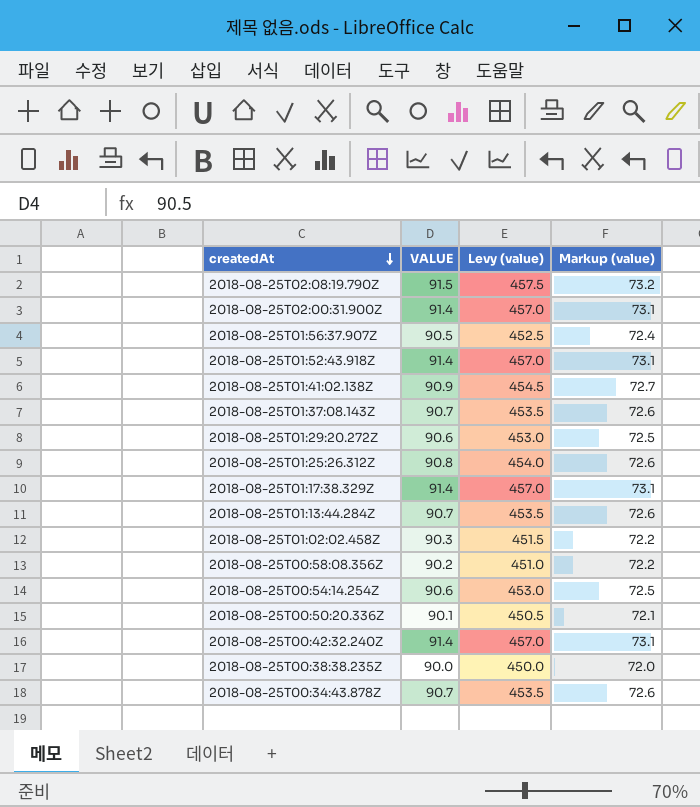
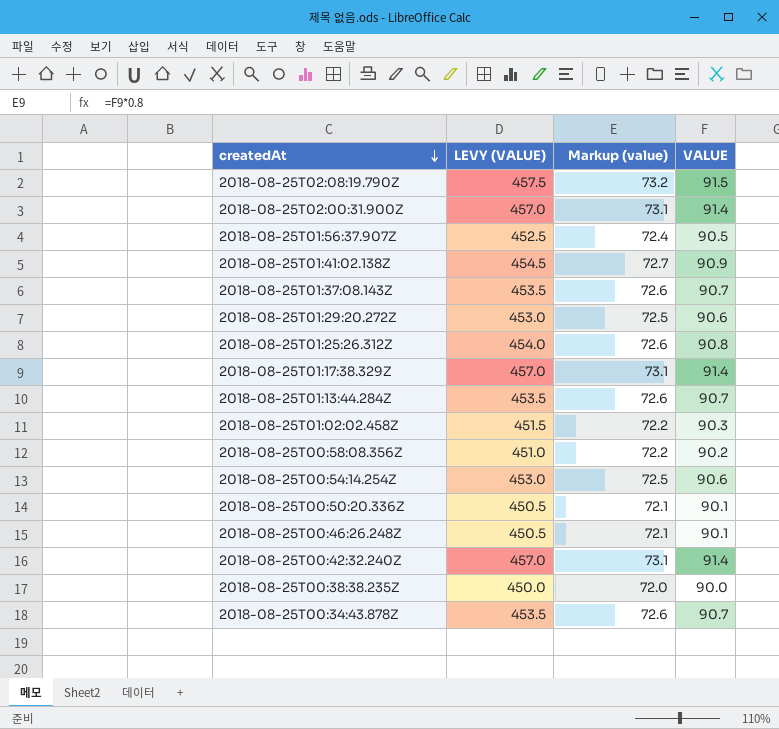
column name: Levy (value) -> LEVY (VALUE)
column VALUE | position: 2 -> 4
row 2018-08-25T01:52:43.918Z: 91.4 | 457.0 | 73.1 -> none
row 2018-08-25T00:46:26.248Z: none -> 450.5 | 72.1 | 90.1

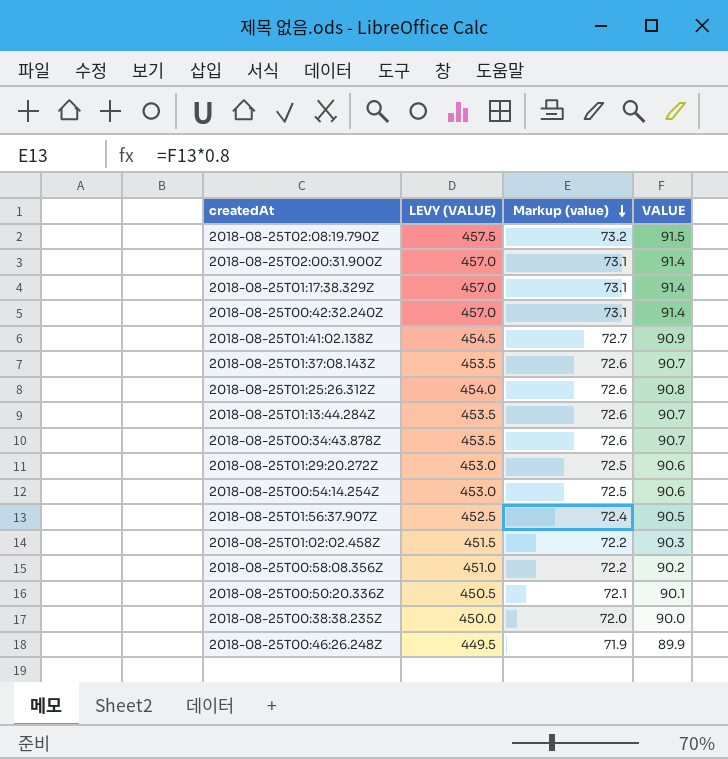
row order: createdAt descending -> Markup (value) descending
2018-08-25T00:46:26.248Z | LEVY (VALUE): 450.5 -> 449.5
2018-08-25T00:46:26.248Z | Markup (value): 72.1 -> 71.9
2018-08-25T00:46:26.248Z | VALUE: 90.1 -> 89.9

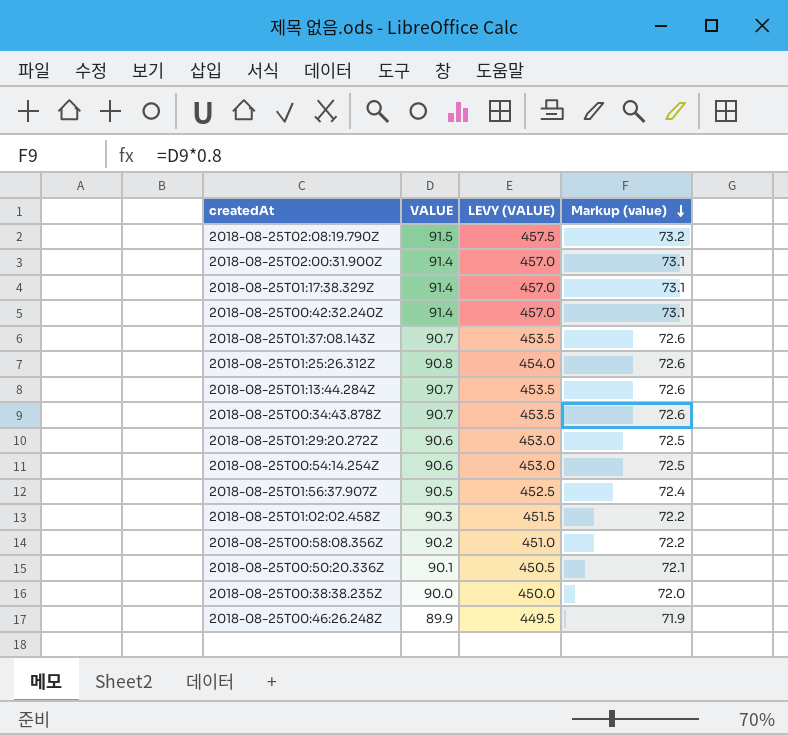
column VALUE | position: 4 -> 2
row 2018-08-25T01:41:02.138Z: 454.5 | 72.7 | 90.9 -> none

